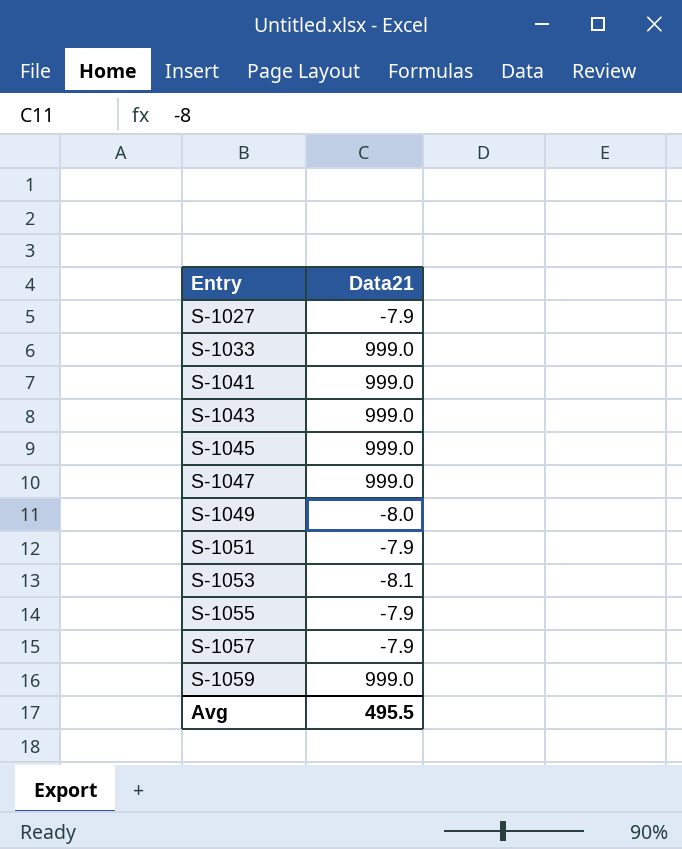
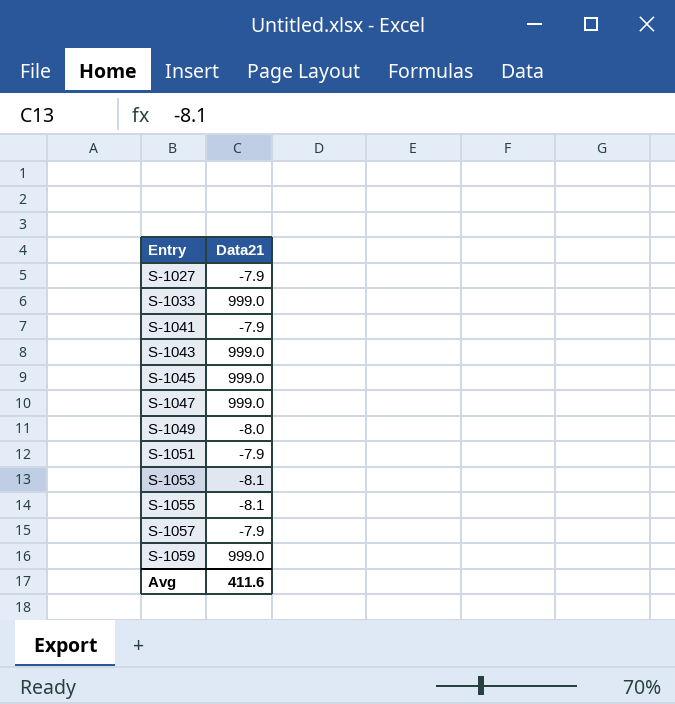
S-1041 | Data21: 999.0 -> -7.9
S-1055 | Data21: -7.9 -> -8.1
Avg | Data21: 495.5 -> 411.6

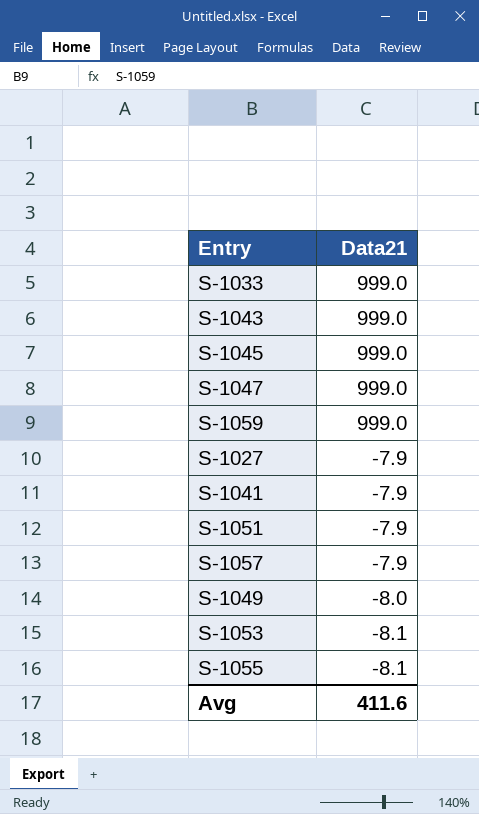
row order: Entry ascending -> Data21 descending

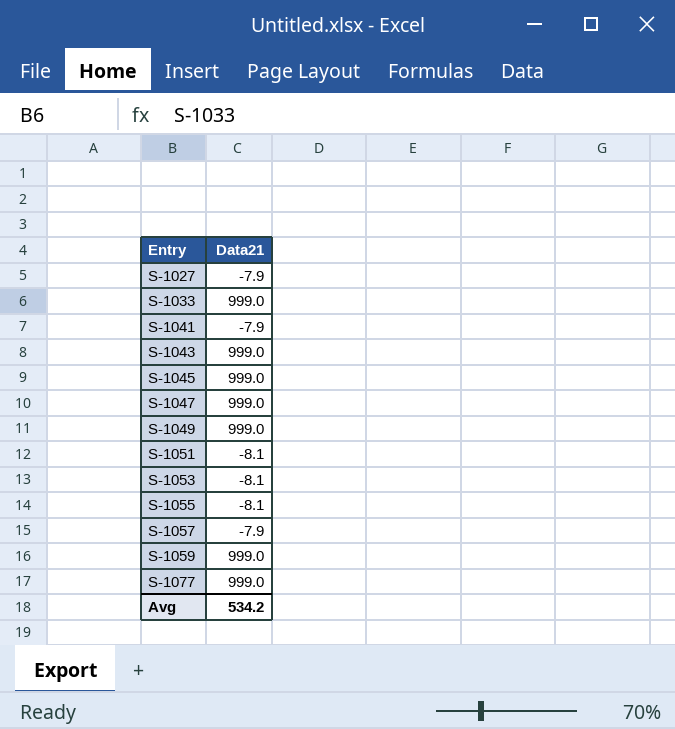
row order: Data21 descending -> Entry ascending
S-1049 | Data21: -8.0 -> 999.0
S-1051 | Data21: -7.9 -> -8.1
row S-1077: none -> 999.0
Avg | Data21: 411.6 -> 534.2

